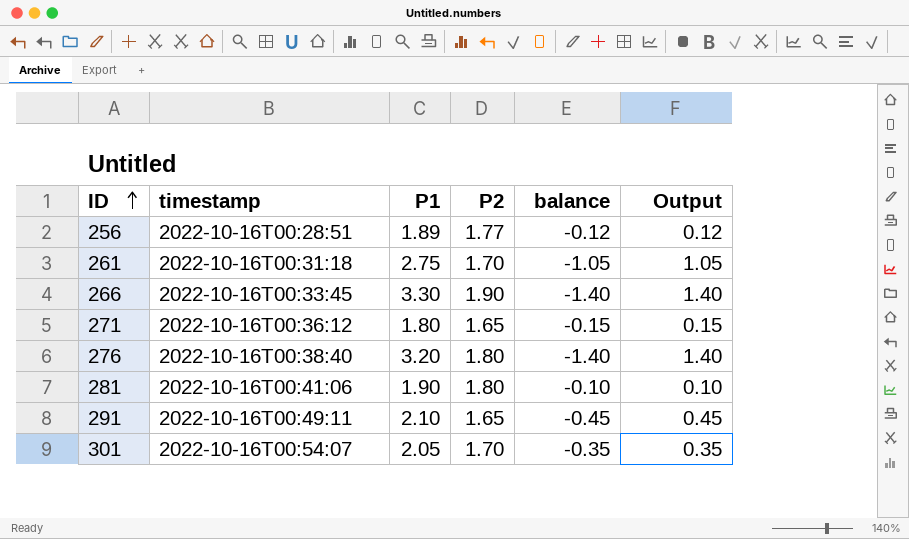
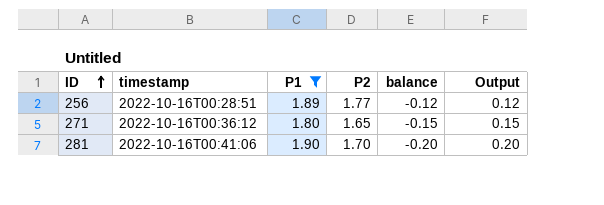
filter: none -> P1 <= 1.90
281 | P2: 1.80 -> 1.70
281 | balance: -0.10 -> -0.20
281 | Output: 0.10 -> 0.20

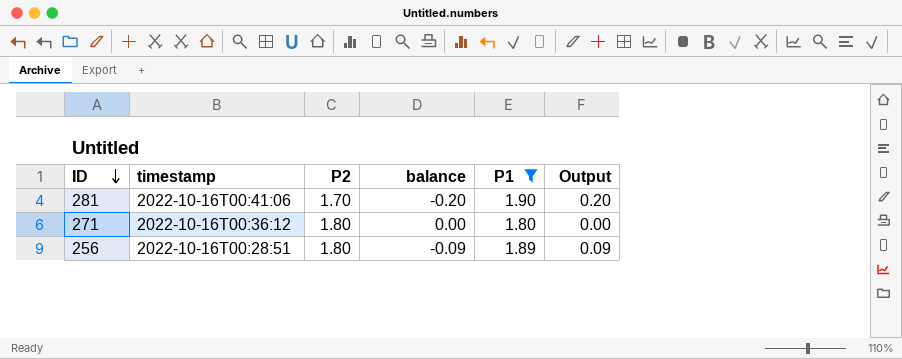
row order: ID ascending -> ID descending
column P1 | position: 3 -> 5
271 | P2: 1.65 -> 1.80
271 | balance: -0.15 -> 0.00
271 | Output: 0.15 -> 0.00
256 | P2: 1.77 -> 1.80
256 | balance: -0.12 -> -0.09
256 | Output: 0.12 -> 0.09

